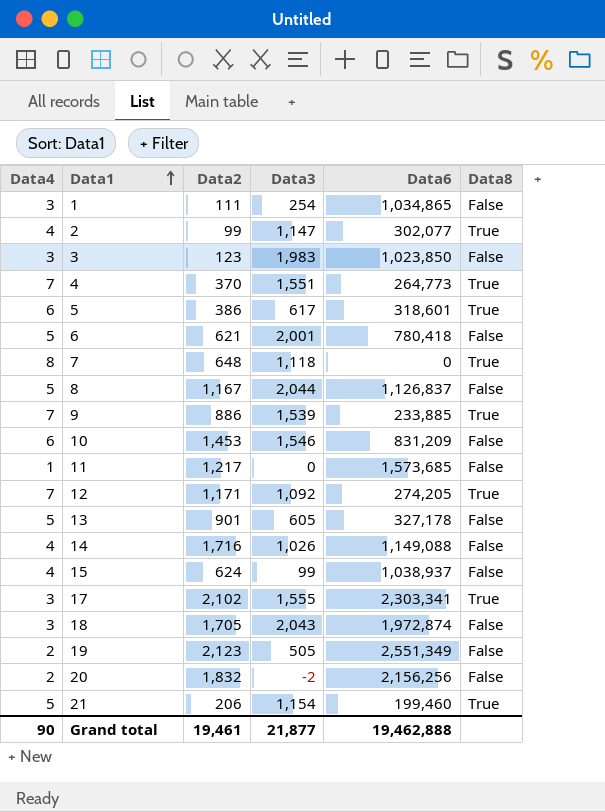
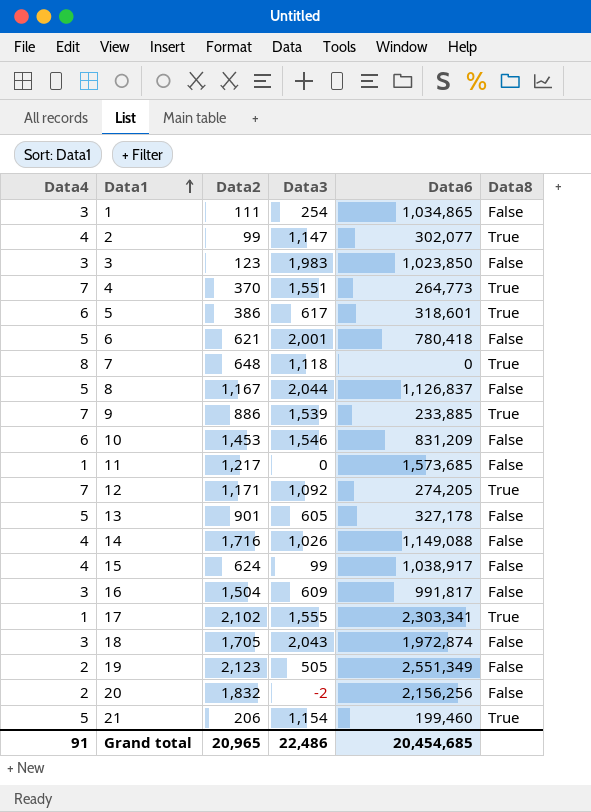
15 | Data6: 1,038,937 -> 1,038,917
row 16: none -> 3 | 1,504 | 609 | 991,817 | False
17 | Data4: 3 -> 1
Grand total | Data4: 90 -> 91
Grand total | Data2: 19,461 -> 20,965
Grand total | Data3: 21,877 -> 22,486
Grand total | Data6: 19,462,888 -> 20,454,685

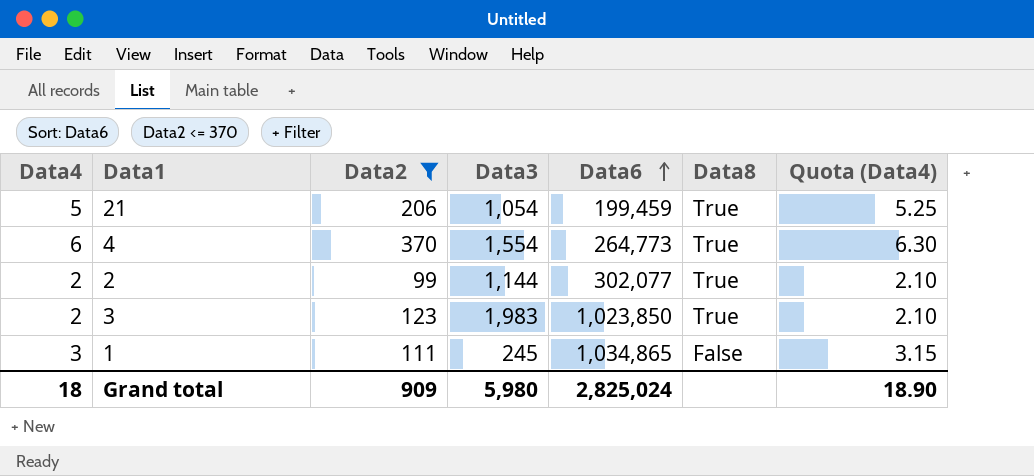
filter: none -> Data2 <= 370
row order: Data1 ascending -> Data6 ascending
column Quota (Data4) | formula: none -> [Data4] * 1.05
21 | Data3: 1,154 -> 1,054
21 | Data6: 199,460 -> 199,459
4 | Data4: 7 -> 6
4 | Data3: 1,551 -> 1,554
2 | Data4: 4 -> 2
2 | Data3: 1,147 -> 1,144
3 | Data4: 3 -> 2
3 | Data8: False -> True
1 | Data3: 254 -> 245
Grand total | Data4: 91 -> 18
Grand total | Data2: 20,965 -> 909
Grand total | Data3: 22,486 -> 5,980
Grand total | Data6: 20,454,685 -> 2,825,024

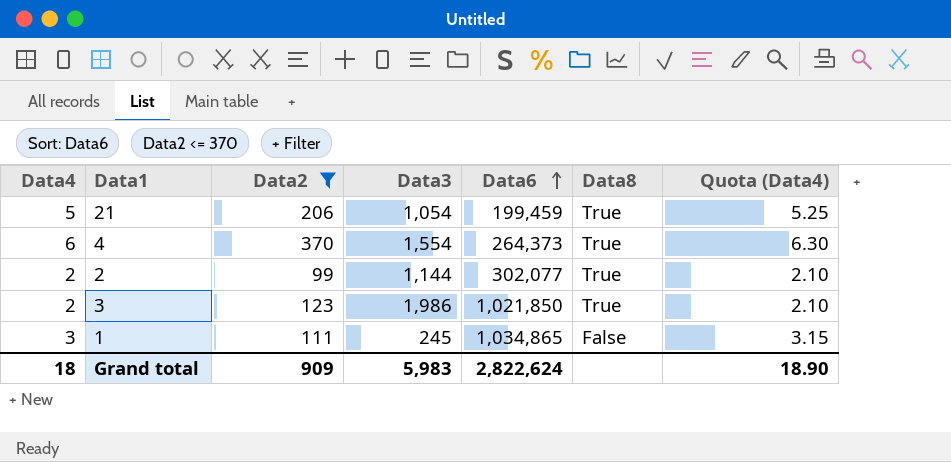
4 | Data6: 264,773 -> 264,373
3 | Data3: 1,983 -> 1,986
3 | Data6: 1,023,850 -> 1,021,850
Grand total | Data3: 5,980 -> 5,983
Grand total | Data6: 2,825,024 -> 2,822,624

